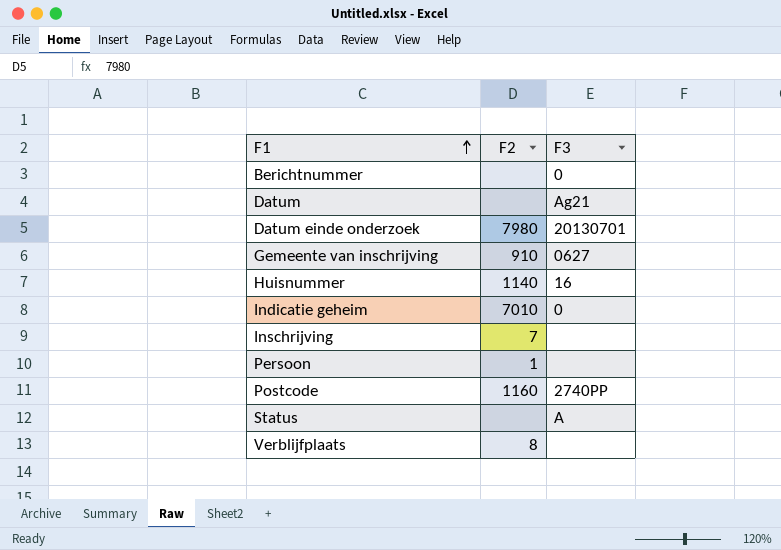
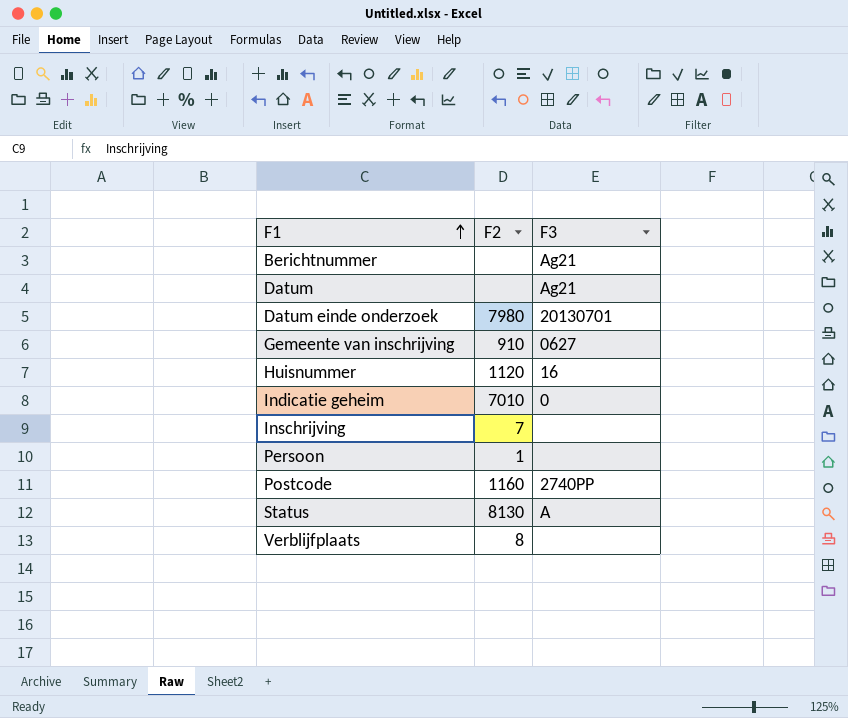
Berichtnummer | F3: 0 -> Ag21
Huisnummer | F2: 1140 -> 1120
Status | F2: none -> 8130

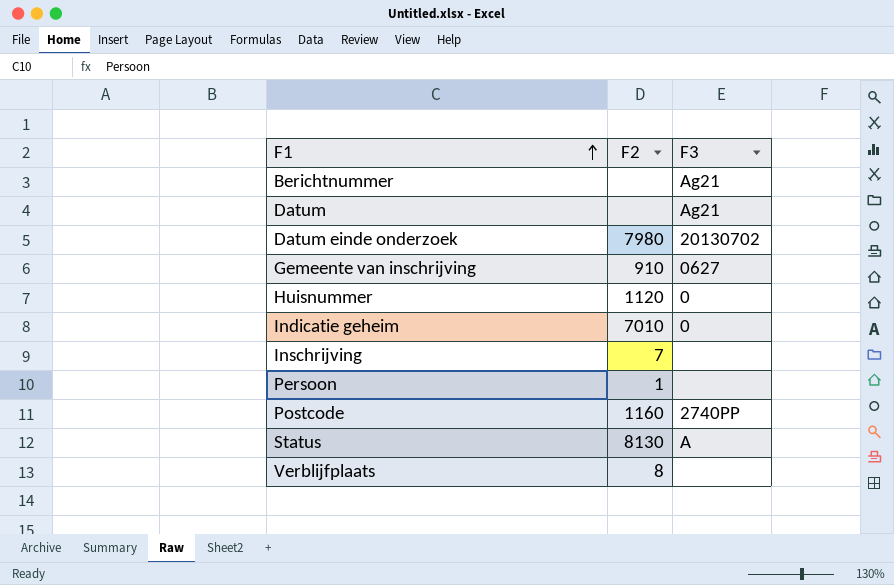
Datum einde onderzoek | F3: 20130701 -> 20130702
Huisnummer | F3: 16 -> 0

